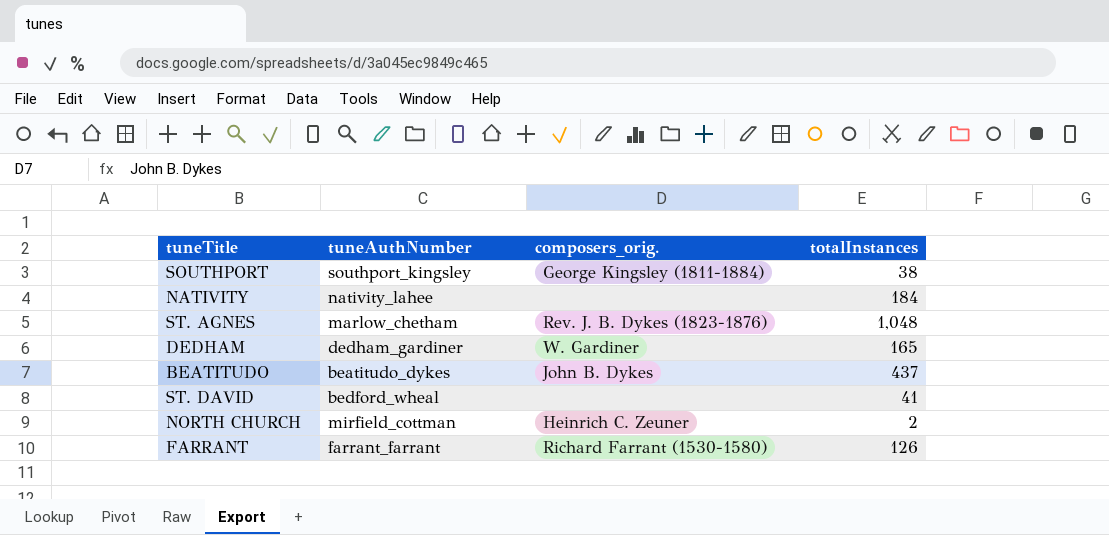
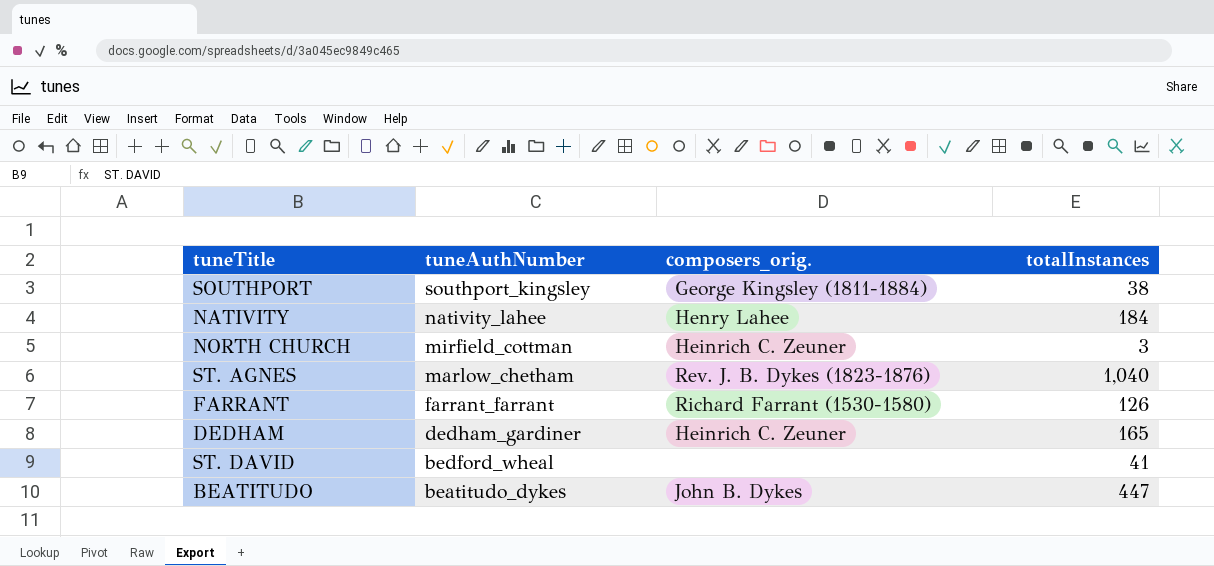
row order: none -> tuneAuthNumber descending
NATIVITY | composers_orig.: none -> Henry Lahee
NORTH CHURCH | totalInstances: 2 -> 3
ST. AGNES | totalInstances: 1,048 -> 1,040
DEDHAM | composers_orig.: W. Gardiner -> Heinrich C. Zeuner
BEATITUDO | totalInstances: 437 -> 447

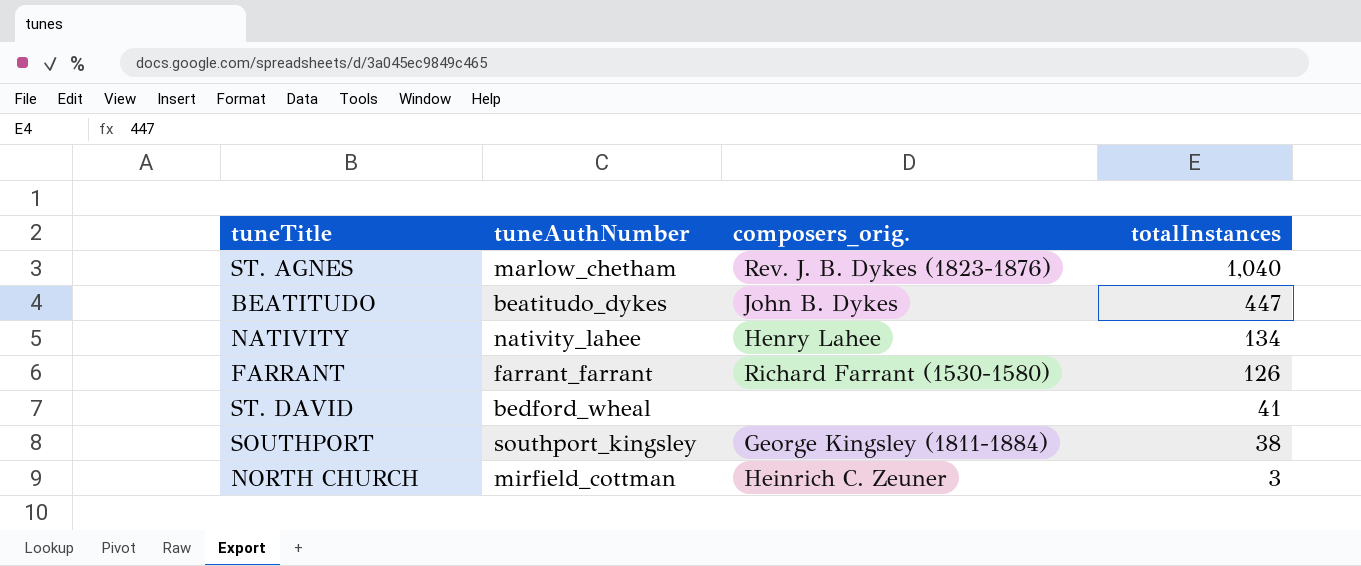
row order: tuneAuthNumber descending -> totalInstances descending
row DEDHAM: dedham_gardiner | Heinrich C. Zeuner | 165 -> none
NATIVITY | totalInstances: 184 -> 134

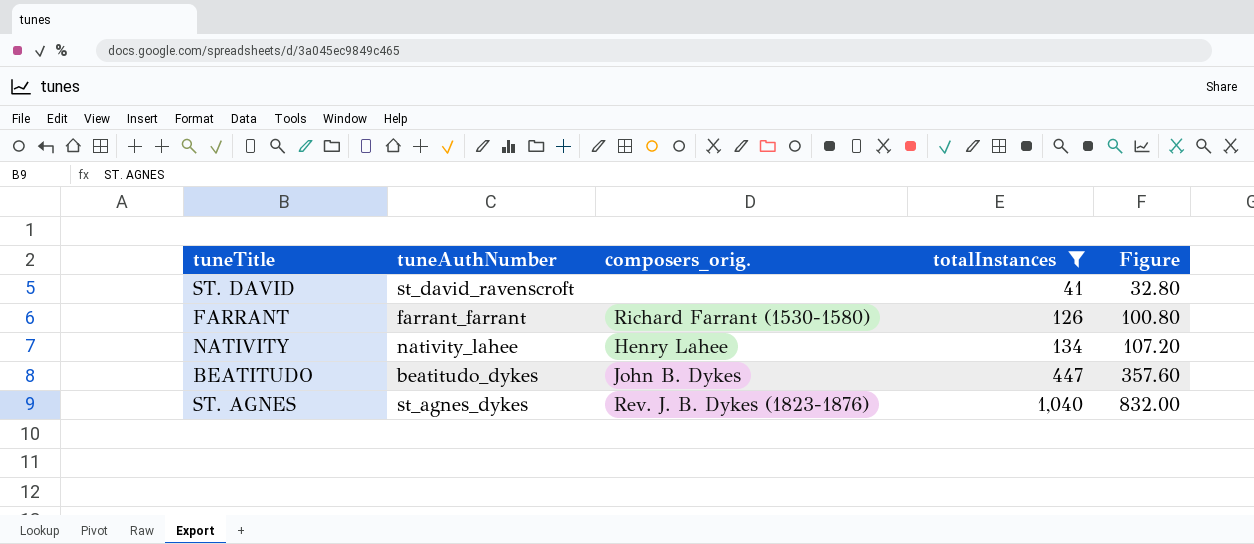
filter: none -> totalInstances >= 41
row order: totalInstances descending -> totalInstances ascending
column Figure | formula: none -> [totalInstances] * 0.8
ST. DAVID | tuneAuthNumber: bedford_wheal -> st_david_ravenscroft
ST. AGNES | tuneAuthNumber: marlow_chetham -> st_agnes_dykes

